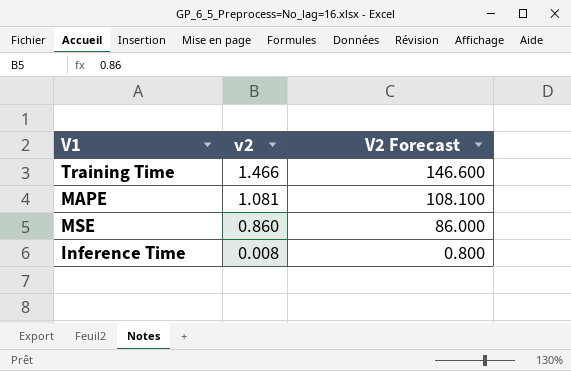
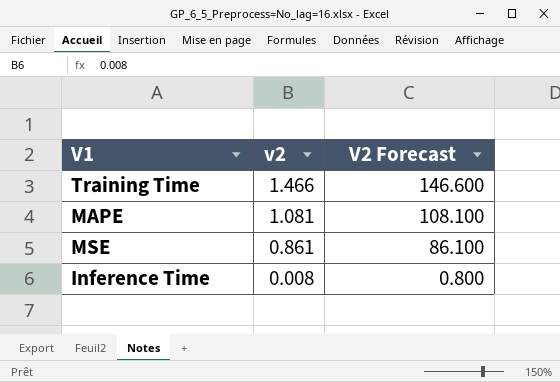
MSE | v2: 0.860 -> 0.861
MSE | V2 Forecast: 86.000 -> 86.100

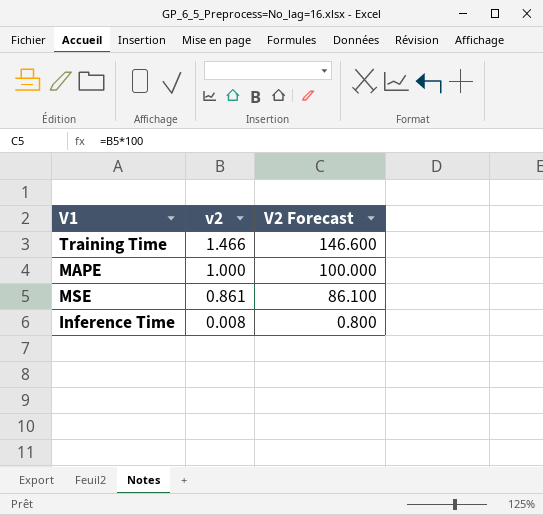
MAPE | v2: 1.081 -> 1.000
MAPE | V2 Forecast: 108.100 -> 100.000

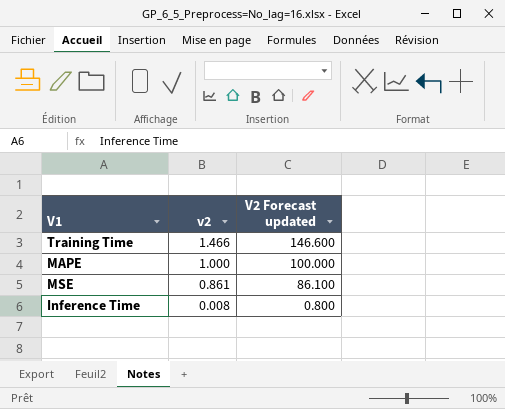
column name: V2 Forecast -> V2 Forecast updated

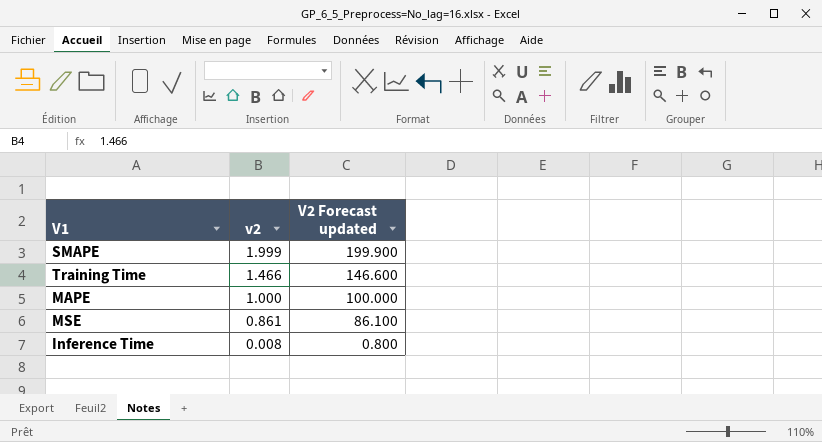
row SMAPE: none -> 1.999 | 199.900

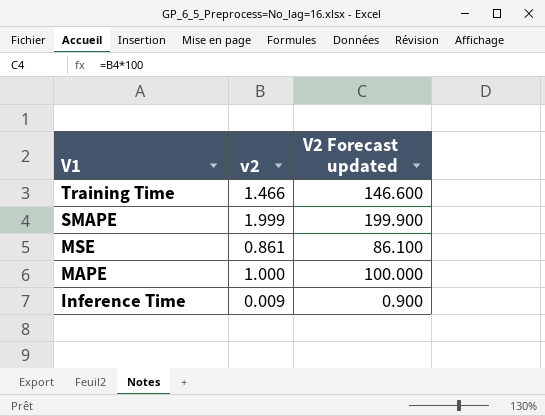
row order: v2 descending -> V1 descending
Inference Time | v2: 0.008 -> 0.009
Inference Time | V2 Forecast updated: 0.800 -> 0.900

